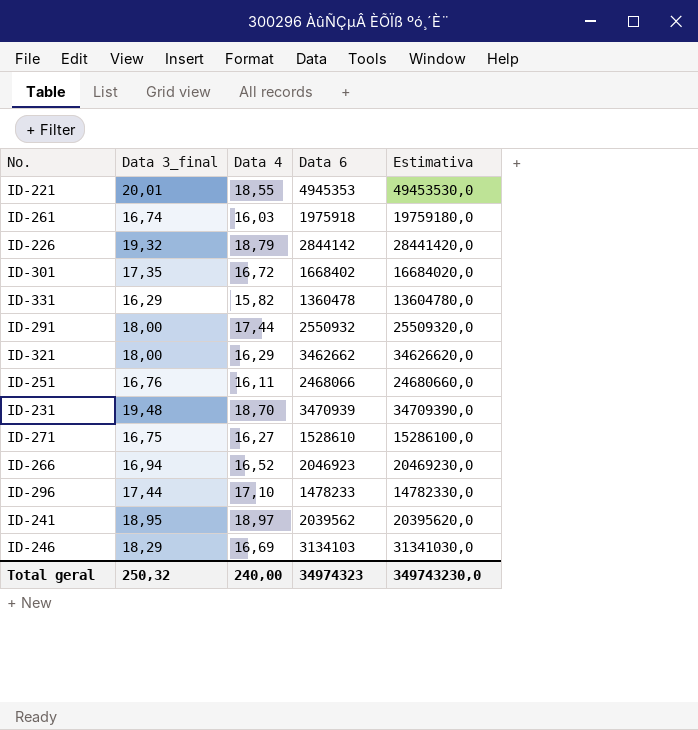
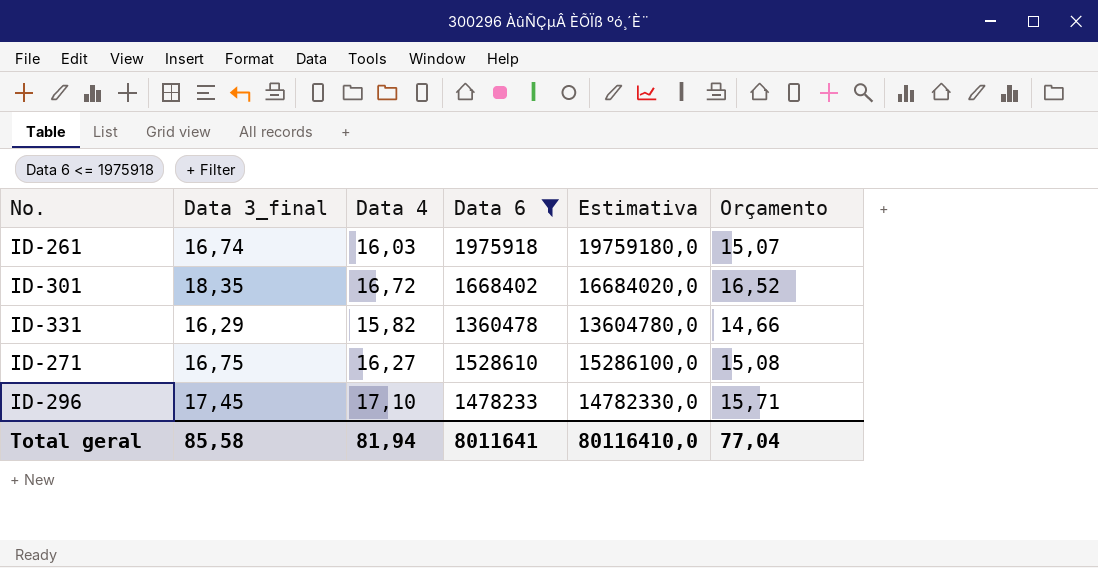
filter: none -> Data 6 <= 1975918
column Orçamento | formula: none -> [Data 3_final] * 0,9
ID-301 | Data 3_final: 17,35 -> 18,35
ID-296 | Data 3_final: 17,44 -> 17,45
Total geral | Data 3_final: 250,32 -> 85,58
Total geral | Data 4: 240,00 -> 81,94
Total geral | Data 6: 34974323 -> 8011641
Total geral | Estimativa: 349743230,0 -> 80116410,0

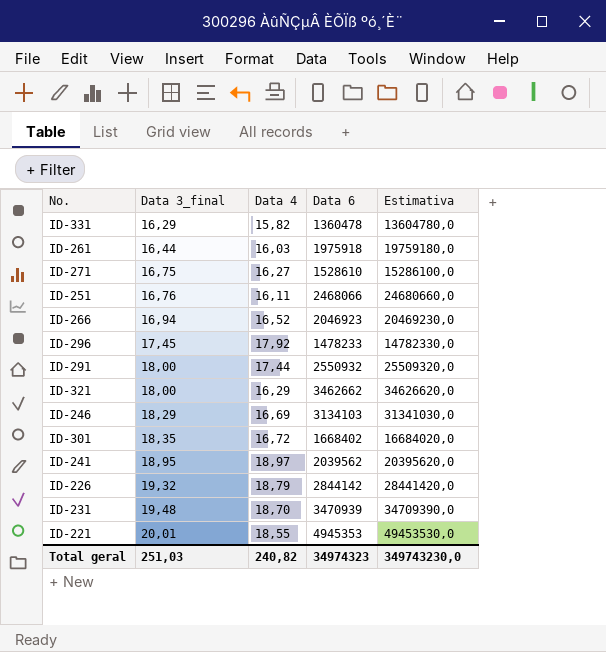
filter: Data 6 <= 1975918 -> none
row order: none -> Data 3_final ascending
column Orçamento | formula: [Data 3_final] * 0,9 -> none
ID-261 | Data 3_final: 16,74 -> 16,44
ID-296 | Data 4: 17,10 -> 17,92
Total geral | Data 3_final: 85,58 -> 251,03
Total geral | Data 4: 81,94 -> 240,82
Total geral | Data 6: 8011641 -> 34974323
Total geral | Estimativa: 80116410,0 -> 349743230,0

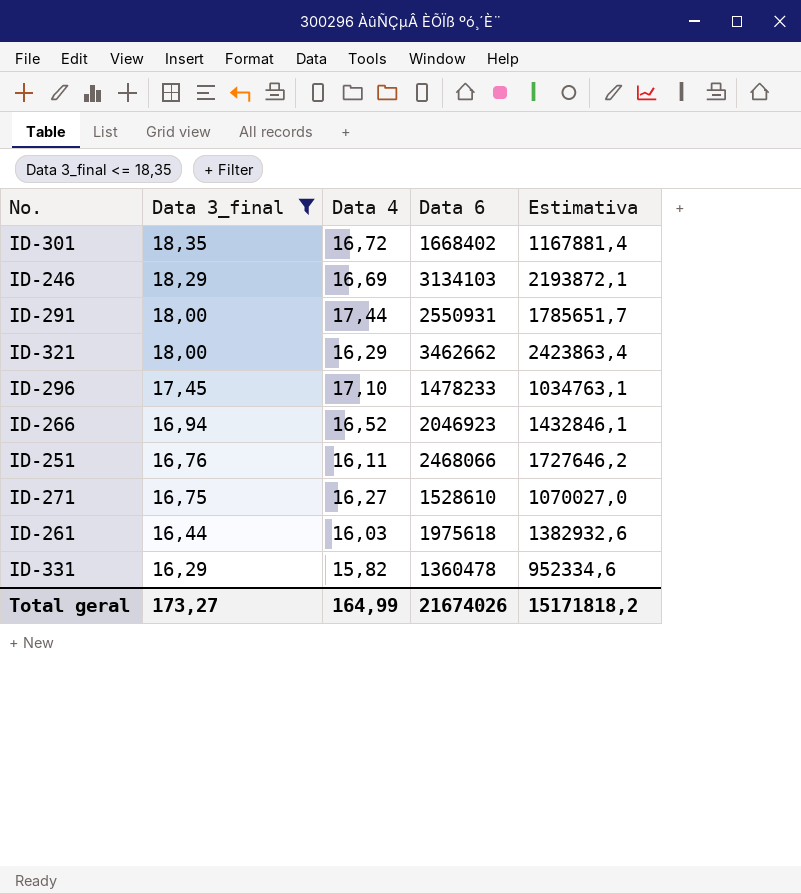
filter: none -> Data 3_final <= 18,35
row order: Data 3_final ascending -> Data 3_final descending
column Estimativa | formula: [Data 6] * 10 -> [Data 6] * 0,7
ID-291 | Data 6: 2550932 -> 2550931
ID-296 | Data 4: 17,92 -> 17,10
ID-261 | Data 6: 1975918 -> 1975618
Total geral | Data 3_final: 251,03 -> 173,27
Total geral | Data 4: 240,82 -> 164,99
Total geral | Data 6: 34974323 -> 21674026
Total geral | Estimativa: 349743230,0 -> 15171818,2

